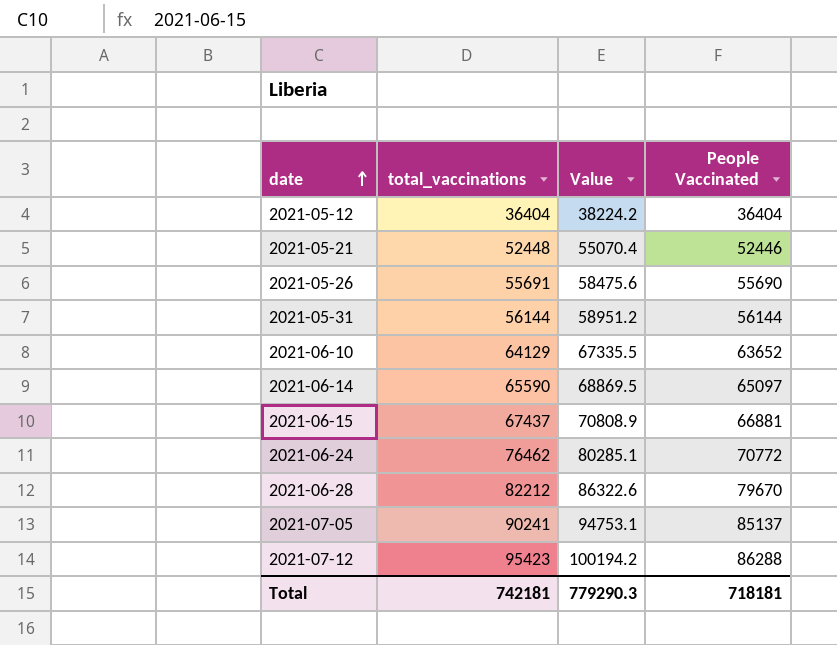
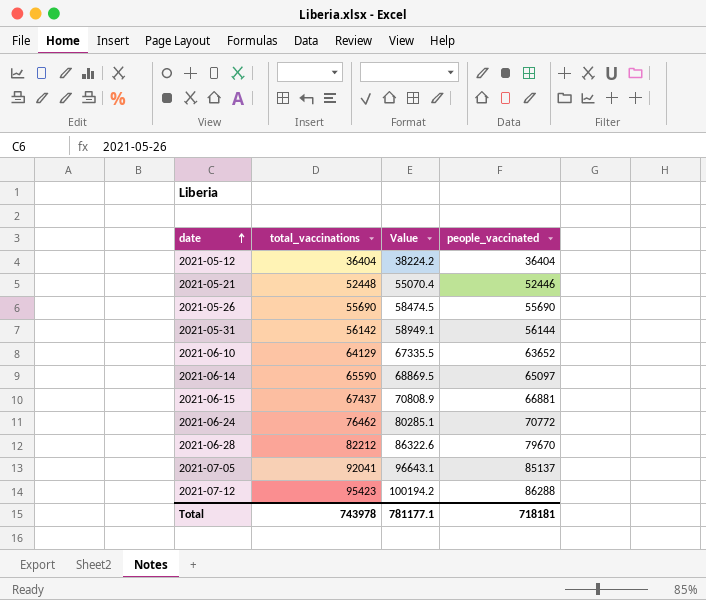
column name: People Vaccinated -> people_vaccinated
2021-05-26 | total_vaccinations: 55691 -> 55690
2021-05-26 | Value: 58475.6 -> 58474.5
2021-05-31 | total_vaccinations: 56144 -> 56142
2021-05-31 | Value: 58951.2 -> 58949.1
2021-07-05 | total_vaccinations: 90241 -> 92041
2021-07-05 | Value: 94753.1 -> 96643.1
Total | total_vaccinations: 742181 -> 743978
Total | Value: 779290.3 -> 781177.1

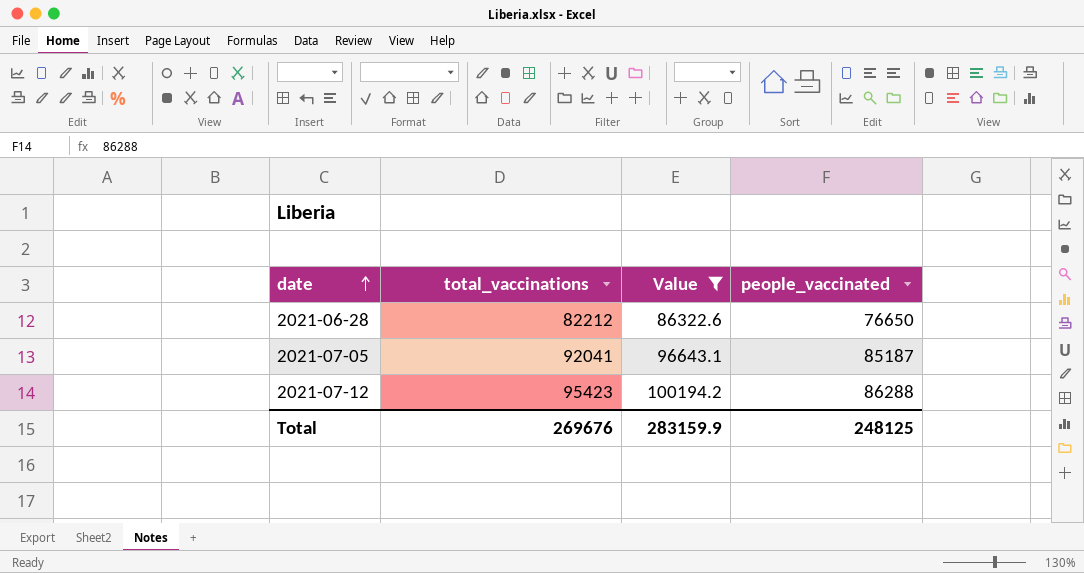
filter: none -> Value >= 86322.6
2021-06-28 | people_vaccinated: 79670 -> 76650
2021-07-05 | people_vaccinated: 85137 -> 85187
Total | total_vaccinations: 743978 -> 269676
Total | Value: 781177.1 -> 283159.9
Total | people_vaccinated: 718181 -> 248125

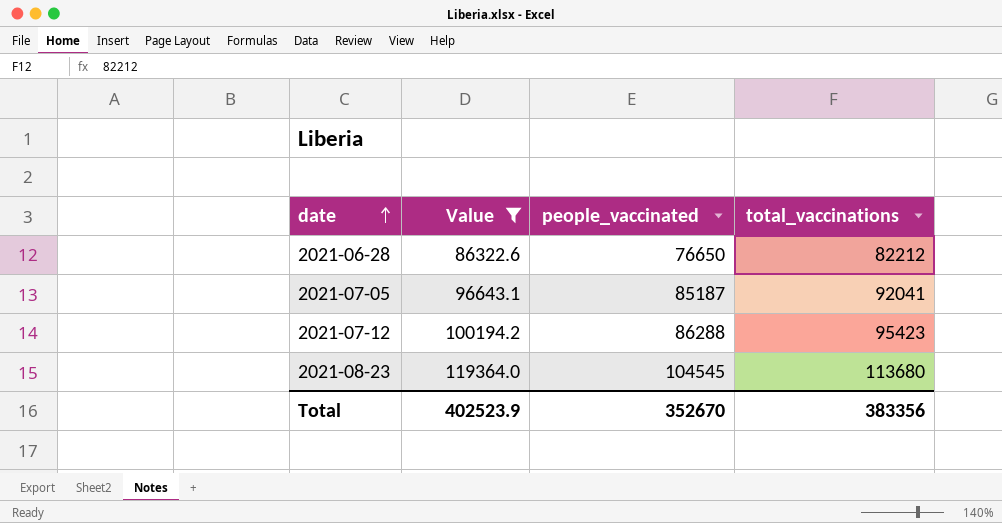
column total_vaccinations | position: 2 -> 4
row 2021-08-23: none -> 119364.0 | 104545 | 113680
Total | Value: 283159.9 -> 402523.9
Total | people_vaccinated: 248125 -> 352670
Total | total_vaccinations: 269676 -> 383356

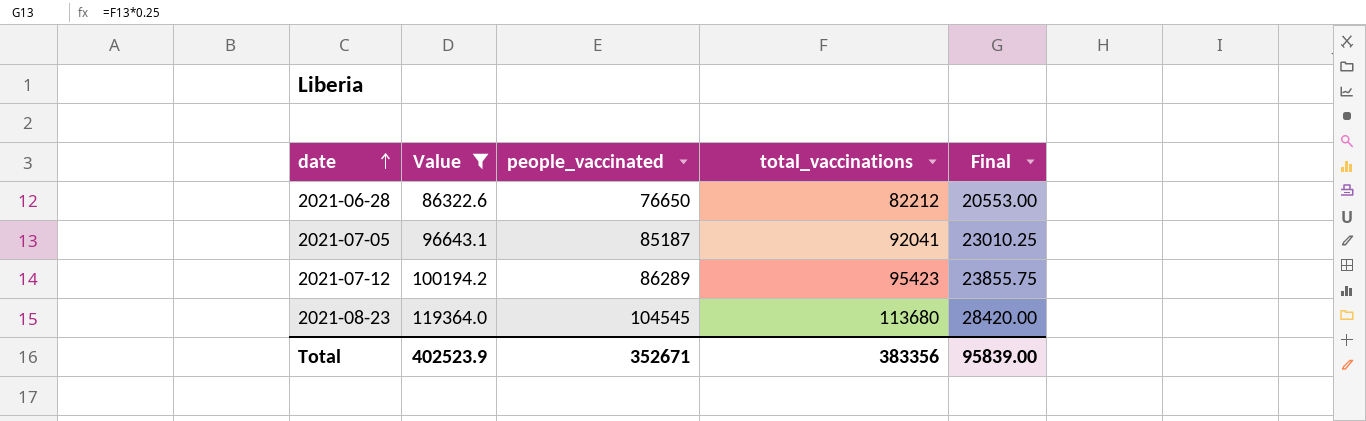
column Final | formula: none -> [total_vaccinations] * 0.25
2021-07-12 | people_vaccinated: 86288 -> 86289
Total | people_vaccinated: 352670 -> 352671

